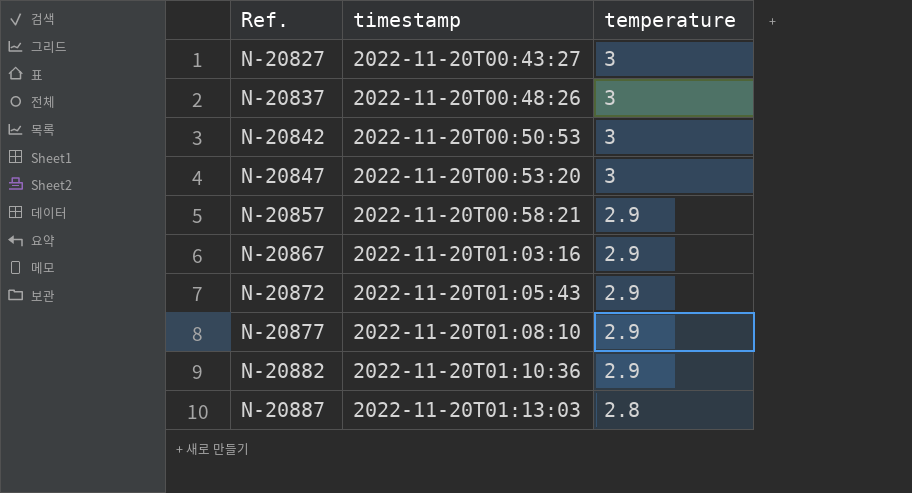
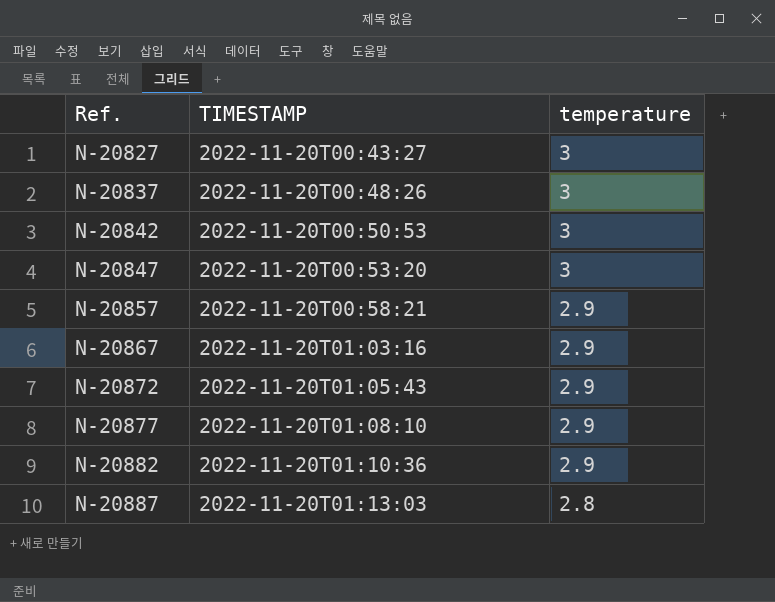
column name: timestamp -> TIMESTAMP

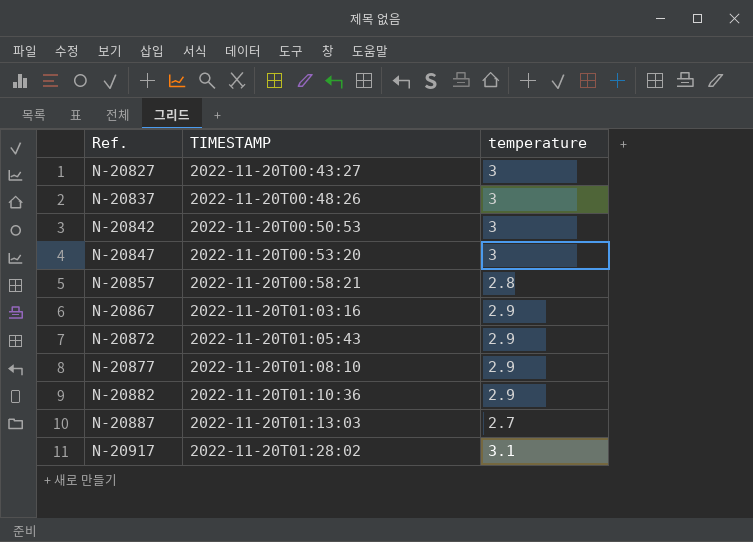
N-20857 | temperature: 2.9 -> 2.8
N-20887 | temperature: 2.8 -> 2.7
row N-20917: none -> 2022-11-20T01:28:02 | 3.1

